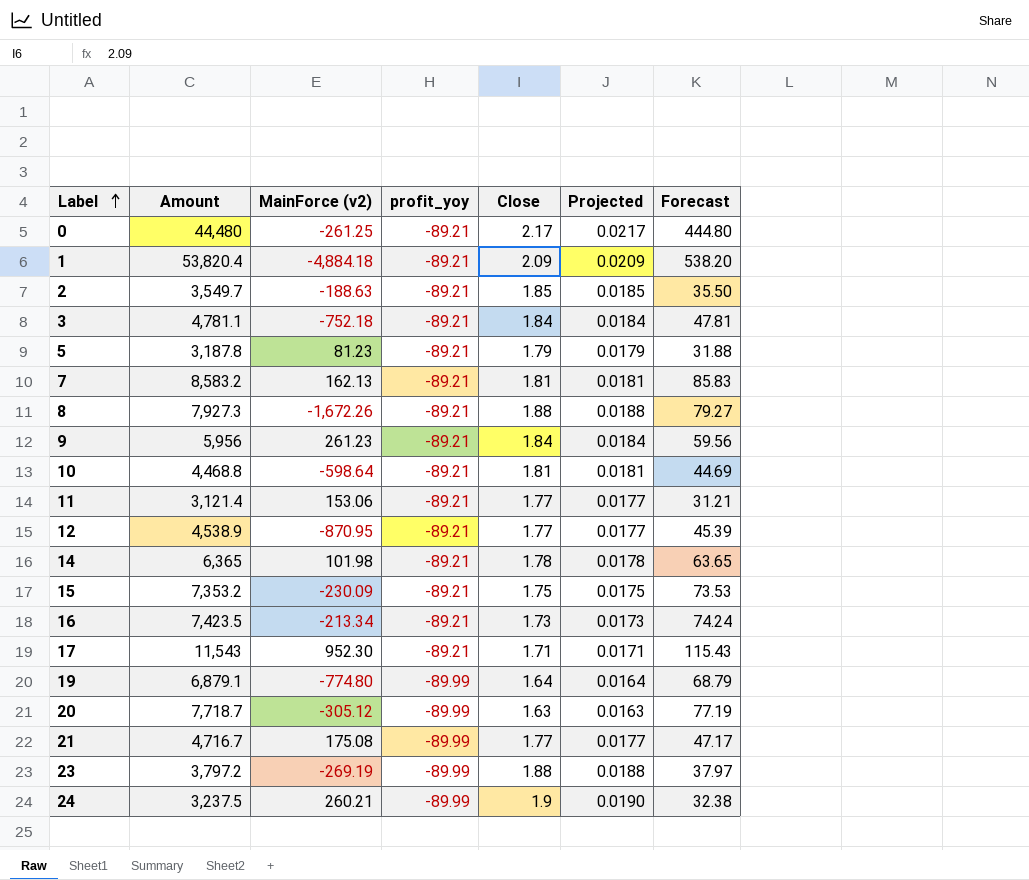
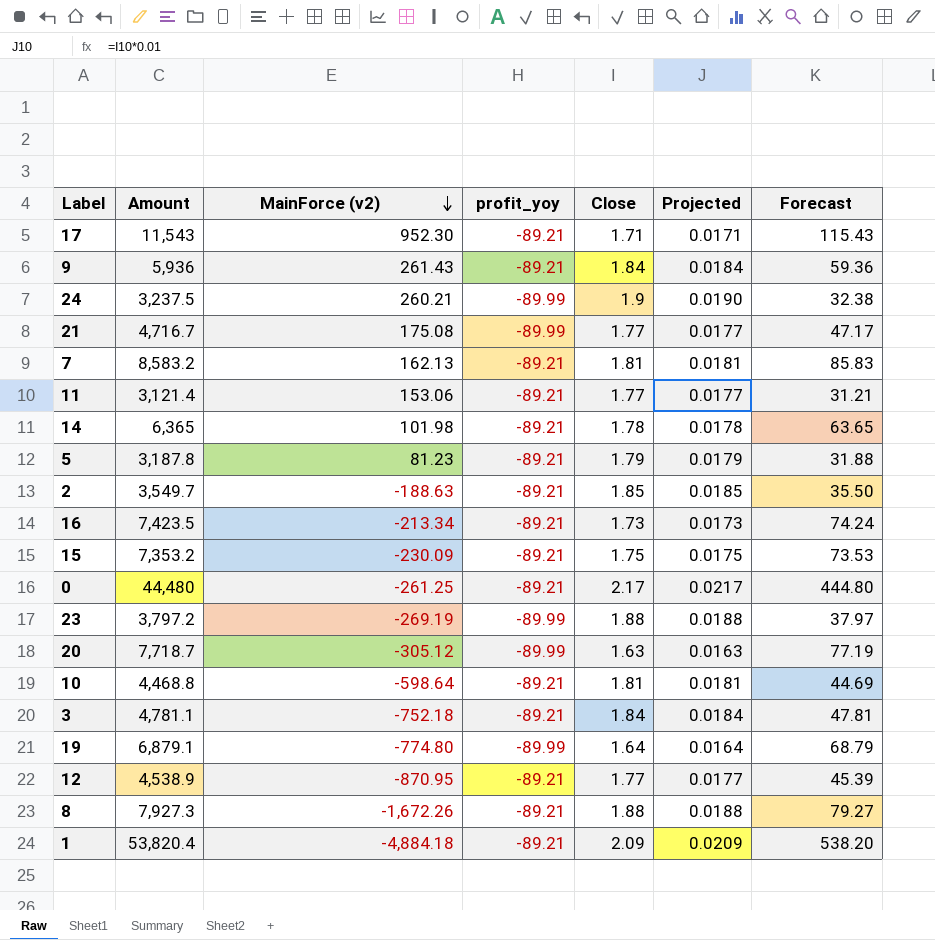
row order: Label ascending -> MainForce (v2) descending
9 | Amount: 5,956 -> 5,936
9 | MainForce (v2): 261.23 -> 261.43
9 | Forecast: 59.56 -> 59.36

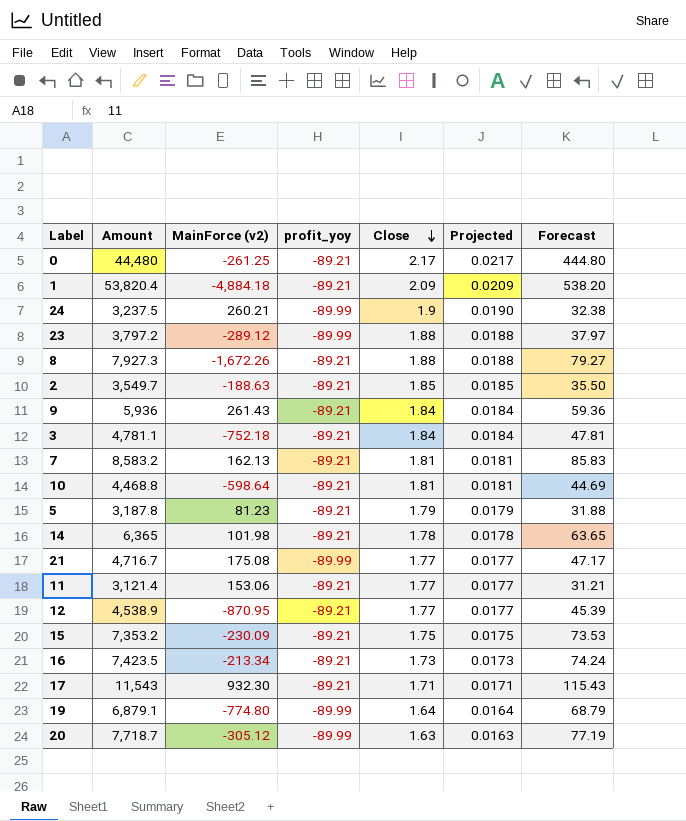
row order: MainForce (v2) descending -> Close descending
23 | MainForce (v2): -269.19 -> -289.12
17 | MainForce (v2): 952.30 -> 932.30

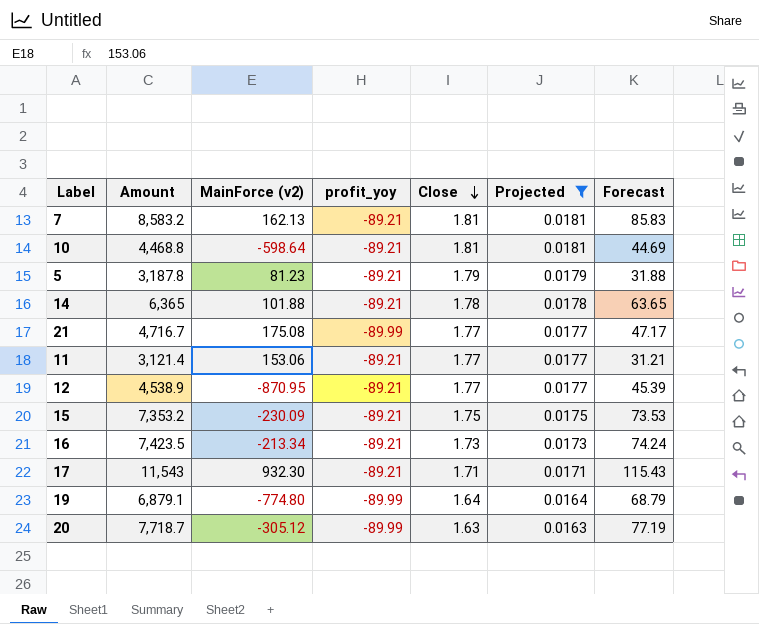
filter: none -> Projected <= 0.0181
14 | MainForce (v2): 101.98 -> 101.88

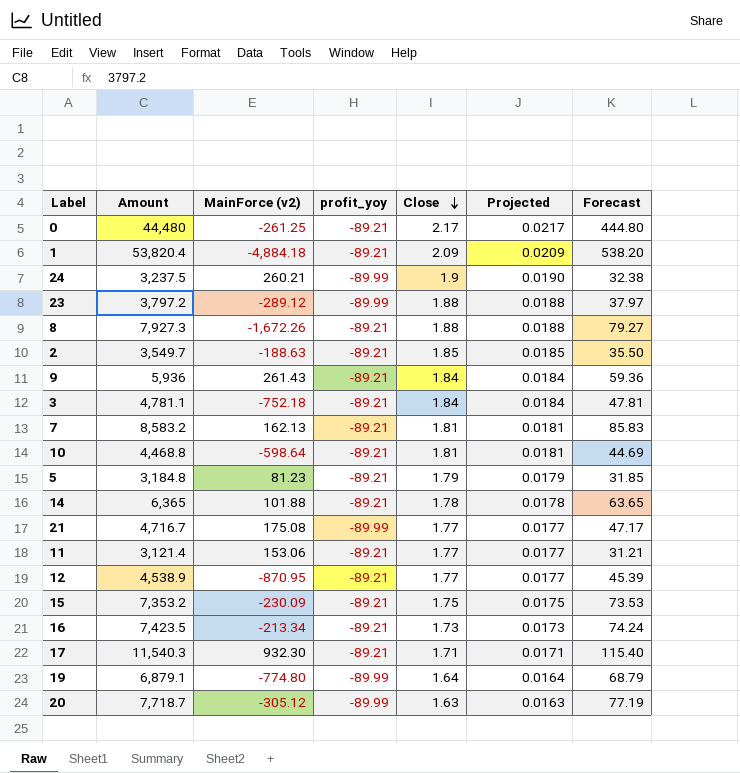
filter: Projected <= 0.0181 -> none
5 | Amount: 3,187.8 -> 3,184.8
5 | Forecast: 31.88 -> 31.85
17 | Amount: 11,543 -> 11,540.3
17 | Forecast: 115.43 -> 115.40

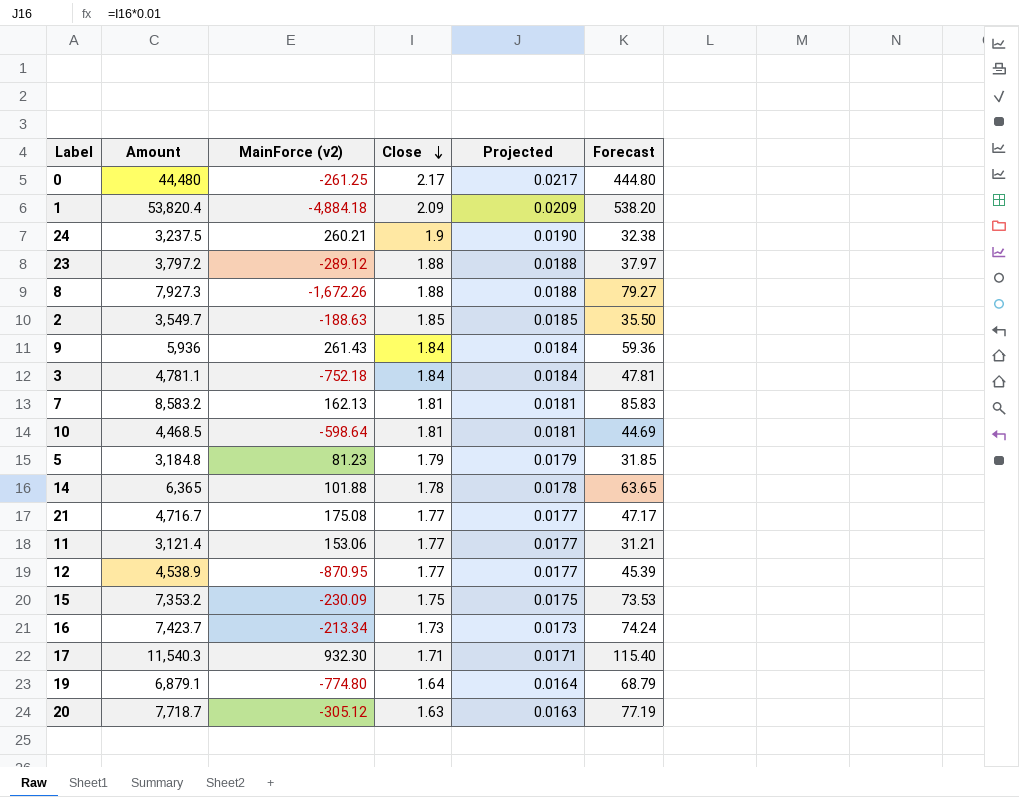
column profit_yoy | position: 4 -> none
10 | Amount: 4,468.8 -> 4,468.5
16 | Amount: 7,423.5 -> 7,423.7

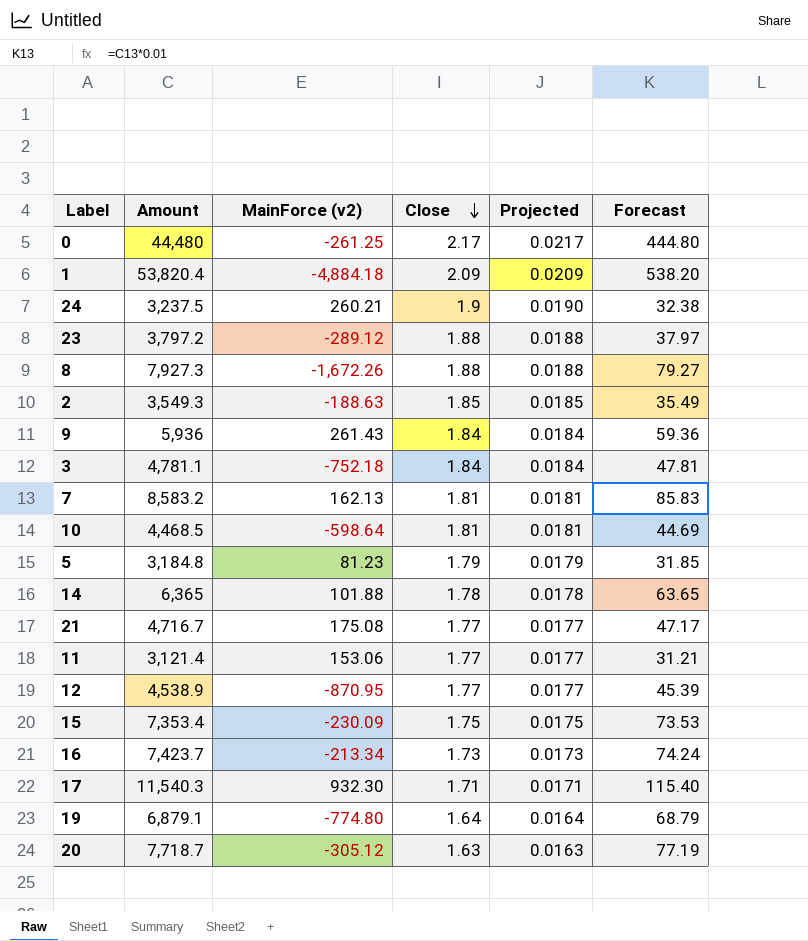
2 | Amount: 3,549.7 -> 3,549.3
2 | Forecast: 35.50 -> 35.49
15 | Amount: 7,353.2 -> 7,353.4

